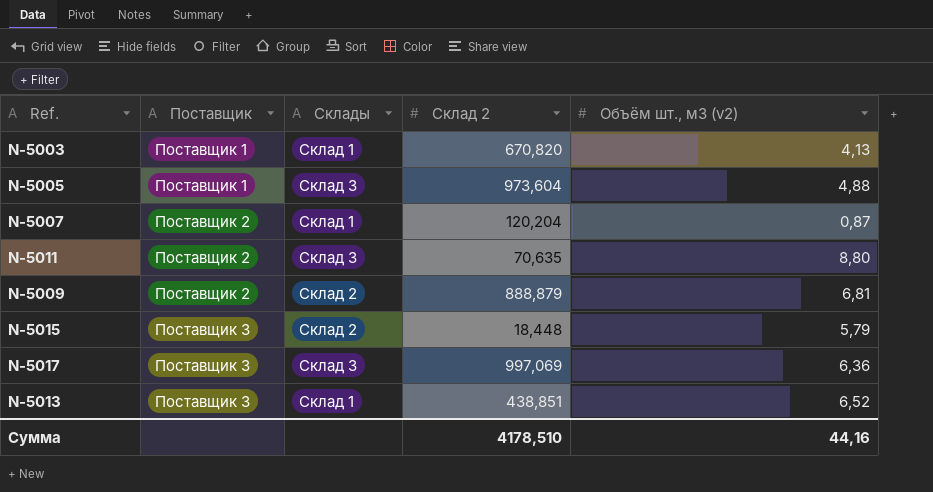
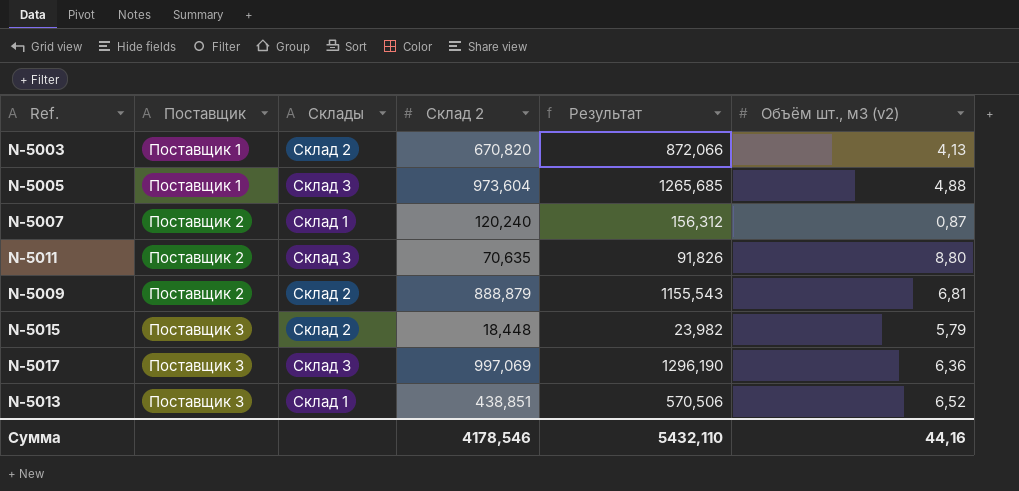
column Результат | formula: none -> [Склад 2] * 1,3
N-5003 | Склады: Склад 1 -> Склад 2
N-5007 | Склад 2: 120,204 -> 120,240
Сумма | Склад 2: 4178,510 -> 4178,546

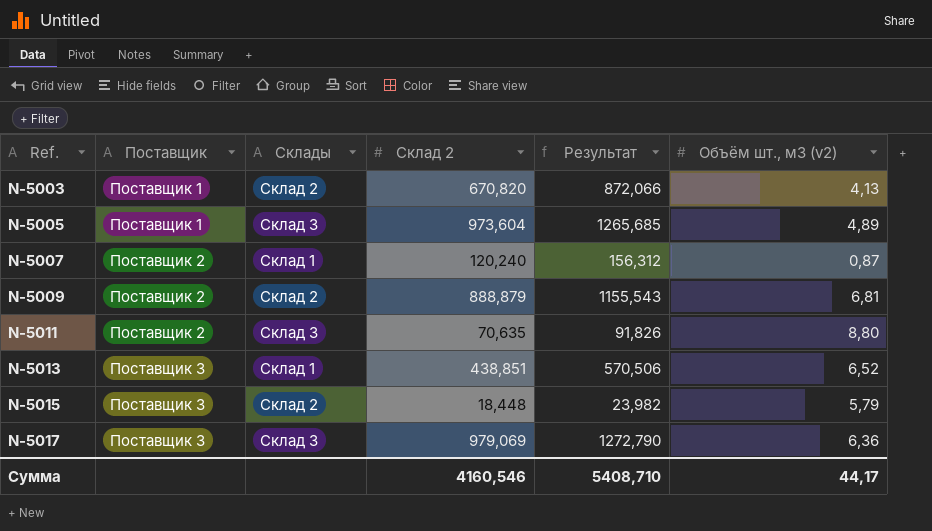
row order: Поставщик ascending -> Ref. ascending
N-5005 | Объём шт., м3 (v2): 4,88 -> 4,89
N-5017 | Склад 2: 997,069 -> 979,069
N-5017 | Результат: 1296,190 -> 1272,790
Сумма | Склад 2: 4178,546 -> 4160,546
Сумма | Результат: 5432,110 -> 5408,710
Сумма | Объём шт., м3 (v2): 44,16 -> 44,17

